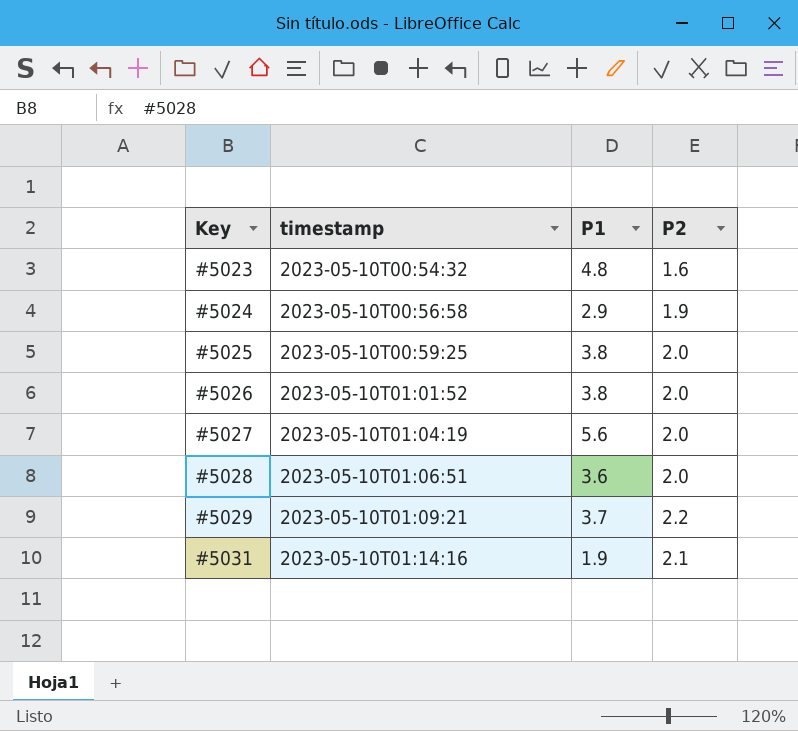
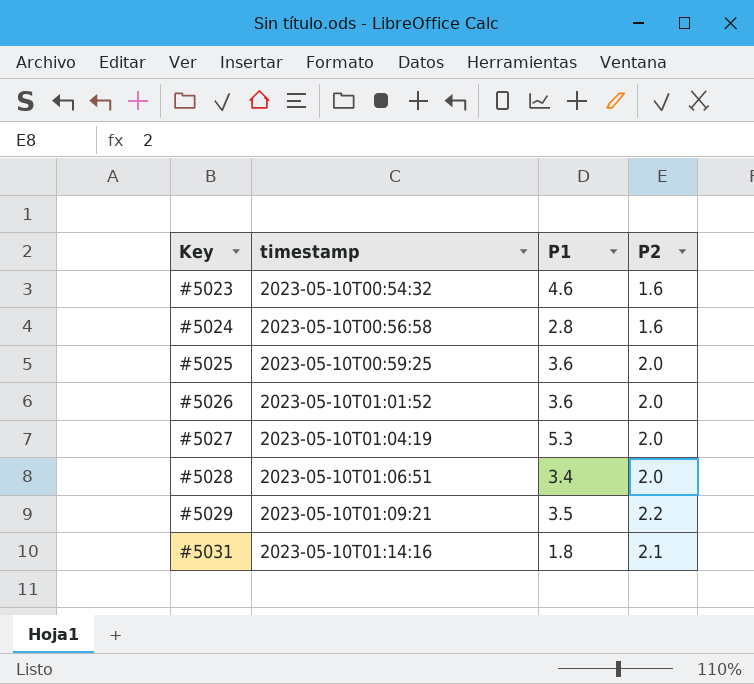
#5023 | P1: 4.8 -> 4.6
#5024 | P1: 2.9 -> 2.8
#5024 | P2: 1.9 -> 1.6
#5025 | P1: 3.8 -> 3.6
#5026 | P1: 3.8 -> 3.6
#5027 | P1: 5.6 -> 5.3
#5028 | P1: 3.6 -> 3.4
#5029 | P1: 3.7 -> 3.5
#5031 | P1: 1.9 -> 1.8

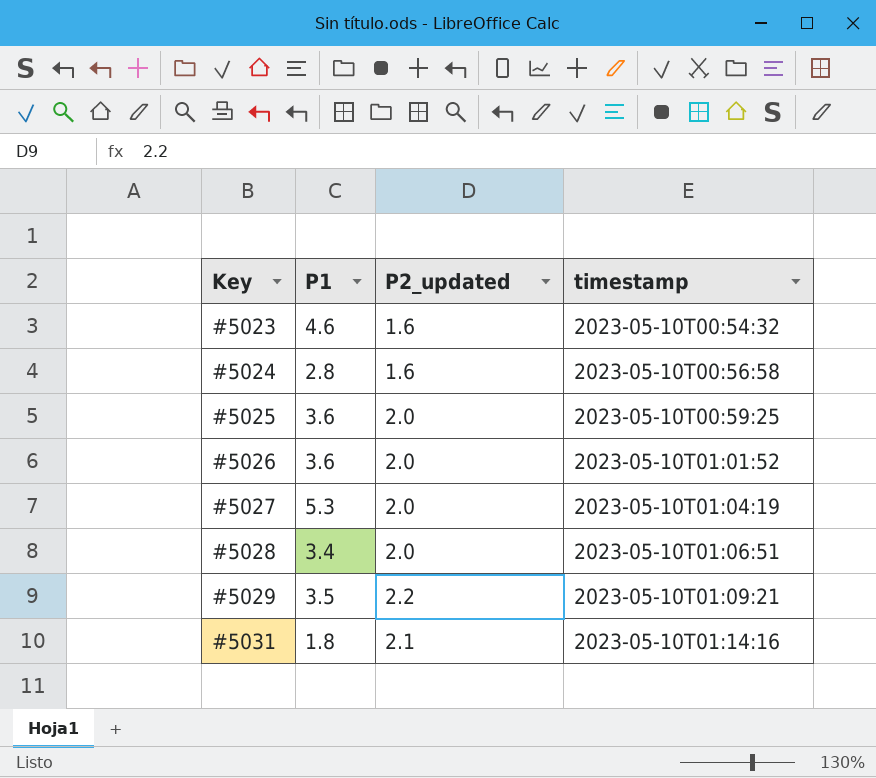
column name: P2 -> P2_updated
column timestamp | position: 2 -> 4

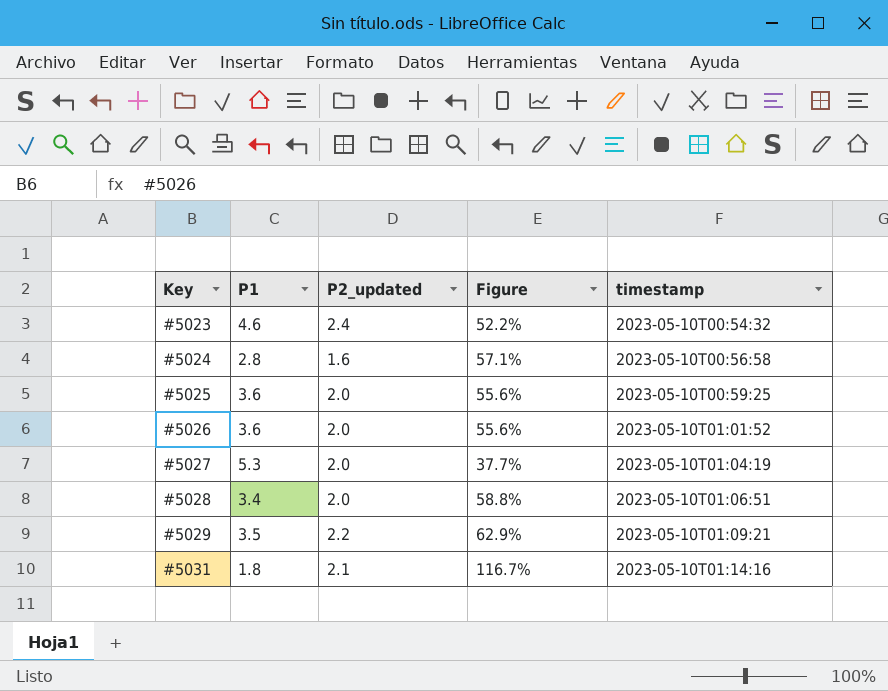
column Figure | formula: none -> [P2_updated] / [P1]
#5023 | P2_updated: 1.6 -> 2.4

